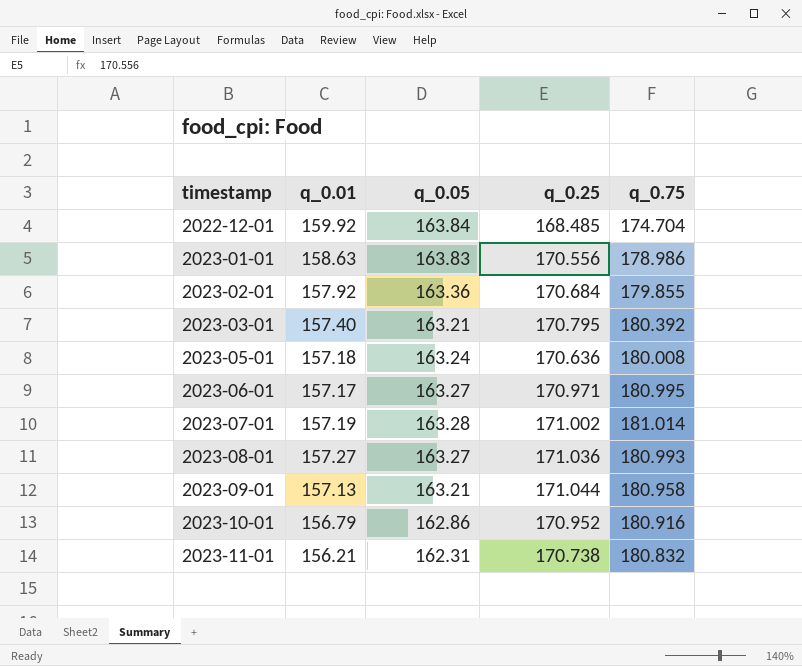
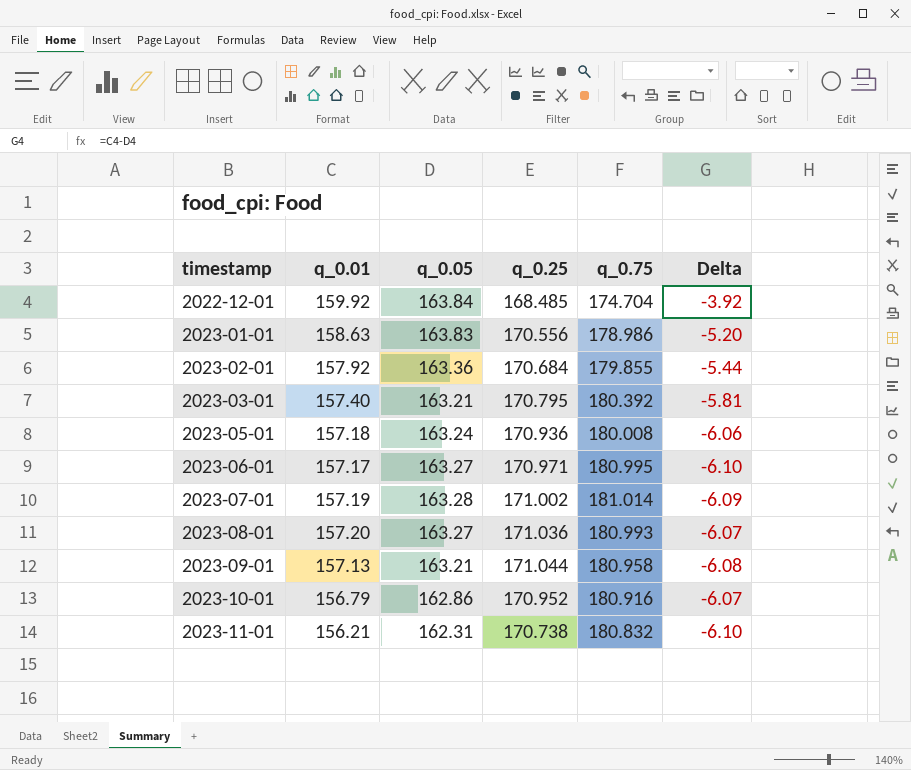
column Delta | formula: none -> [q_0.01] - [q_0.05]
2023-05-01 | q_0.25: 170.636 -> 170.936
2023-08-01 | q_0.01: 157.27 -> 157.20

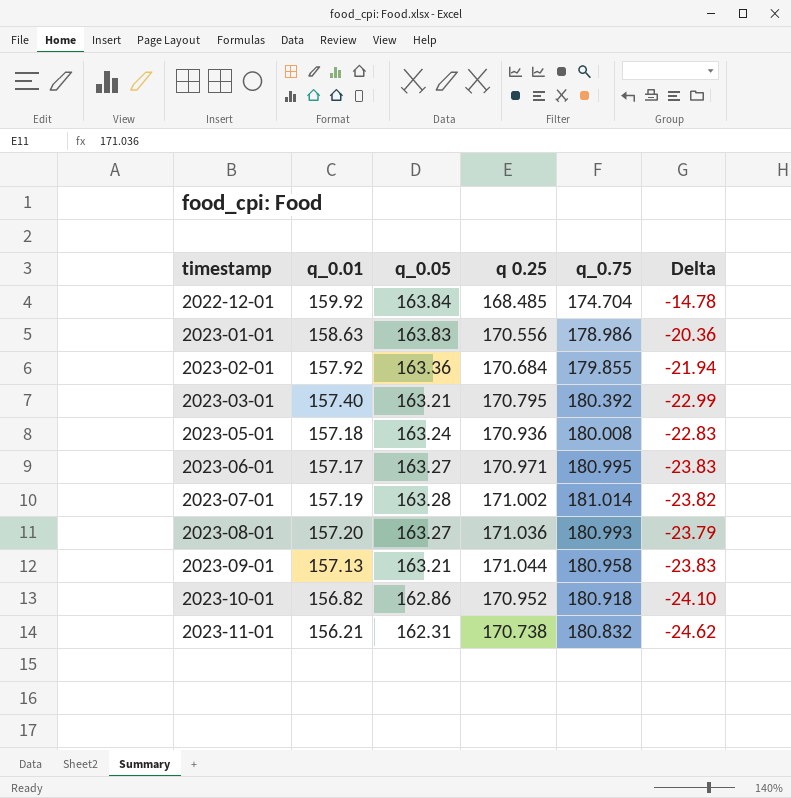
column name: q_0.25 -> q 0.25
column Delta | formula: [q_0.01] - [q_0.05] -> [q_0.01] - [q_0.75]
2023-10-01 | q_0.01: 156.79 -> 156.82
2023-10-01 | q_0.75: 180.916 -> 180.918

